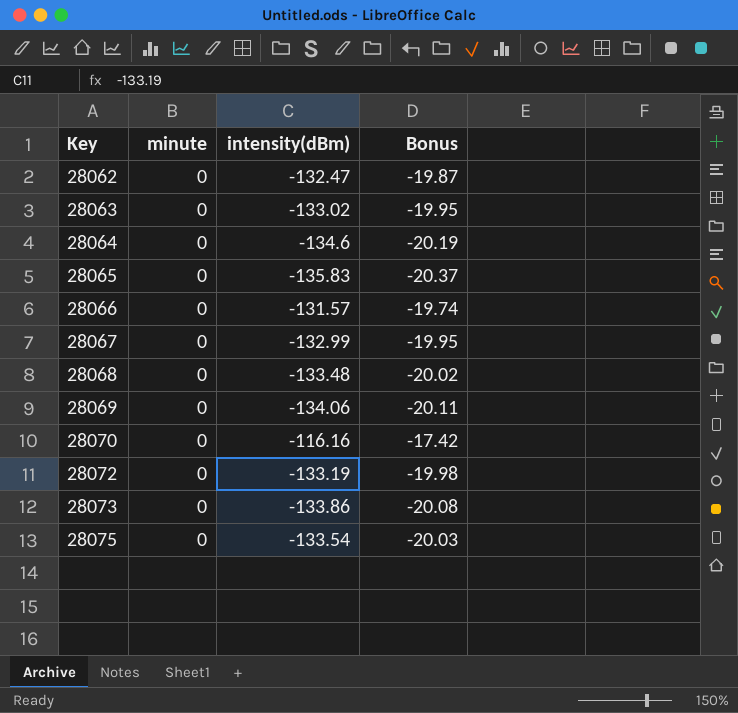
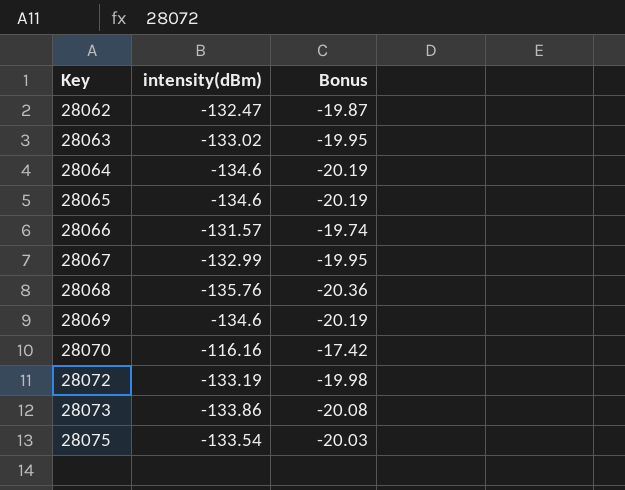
column minute | position: 2 -> none
28065 | intensity(dBm): -135.83 -> -134.6
28065 | Bonus: -20.37 -> -20.19
28068 | intensity(dBm): -133.48 -> -135.76
28068 | Bonus: -20.02 -> -20.36
28069 | intensity(dBm): -134.06 -> -134.6
28069 | Bonus: -20.11 -> -20.19

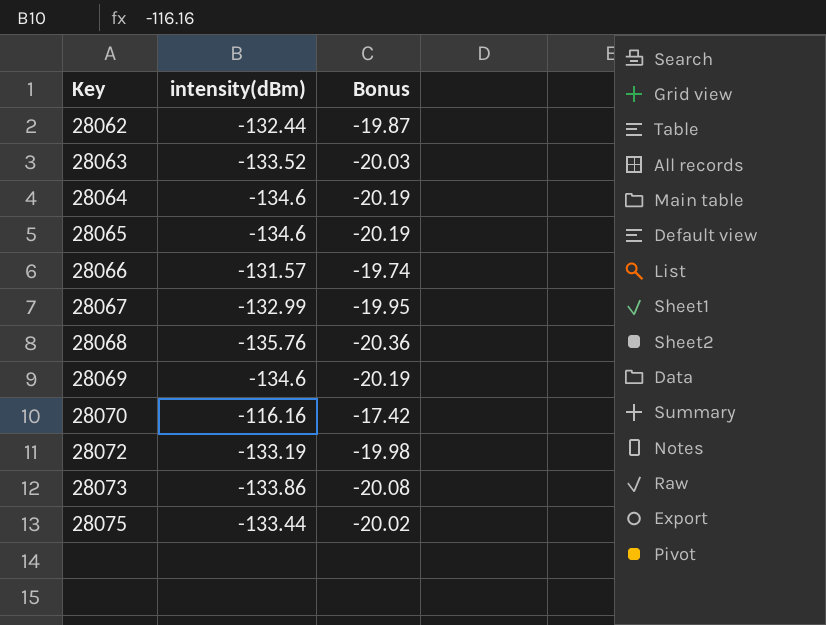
28062 | intensity(dBm): -132.47 -> -132.44
28063 | intensity(dBm): -133.02 -> -133.52
28063 | Bonus: -19.95 -> -20.03
28075 | intensity(dBm): -133.54 -> -133.44
28075 | Bonus: -20.03 -> -20.02

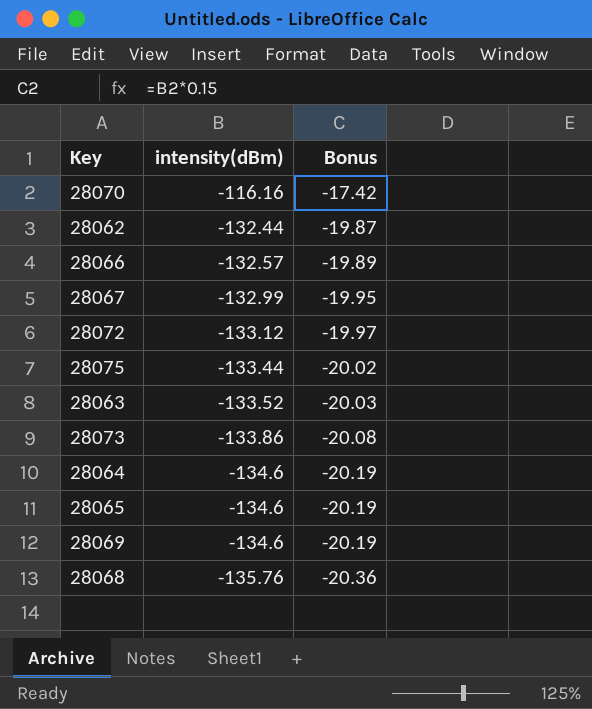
row order: Key ascending -> intensity(dBm) descending
28066 | intensity(dBm): -131.57 -> -132.57
28066 | Bonus: -19.74 -> -19.89
28072 | intensity(dBm): -133.19 -> -133.12
28072 | Bonus: -19.98 -> -19.97

